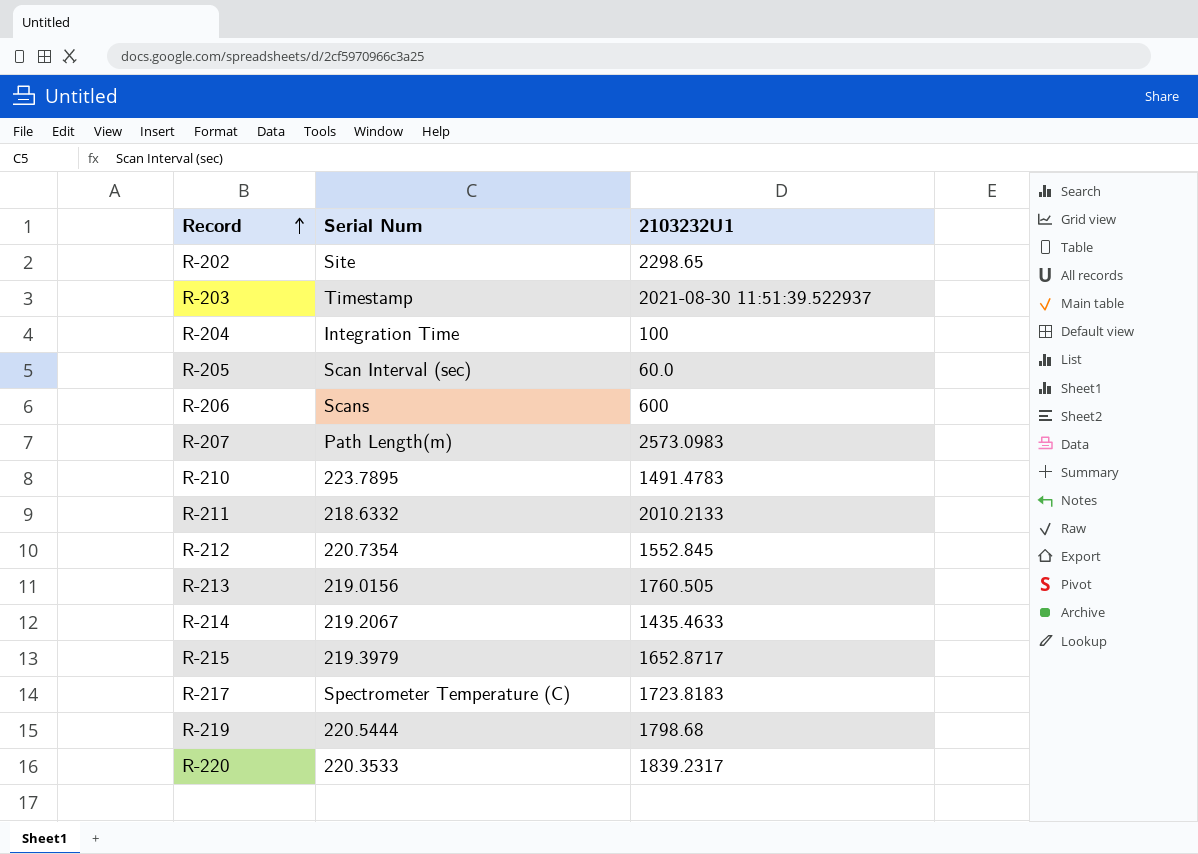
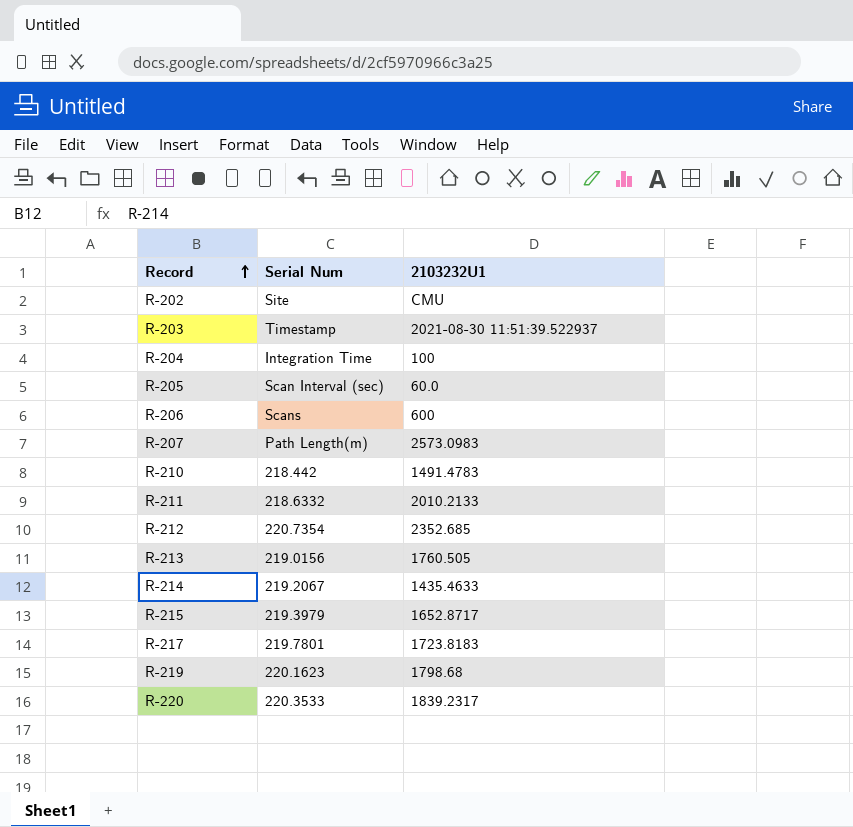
R-202 | 2103232U1: 2298.65 -> CMU
R-210 | Serial Num: 223.7895 -> 218.442
R-212 | 2103232U1: 1552.845 -> 2352.685
R-217 | Serial Num: Spectrometer Temperature (C) -> 219.7801
R-219 | Serial Num: 220.5444 -> 220.1623

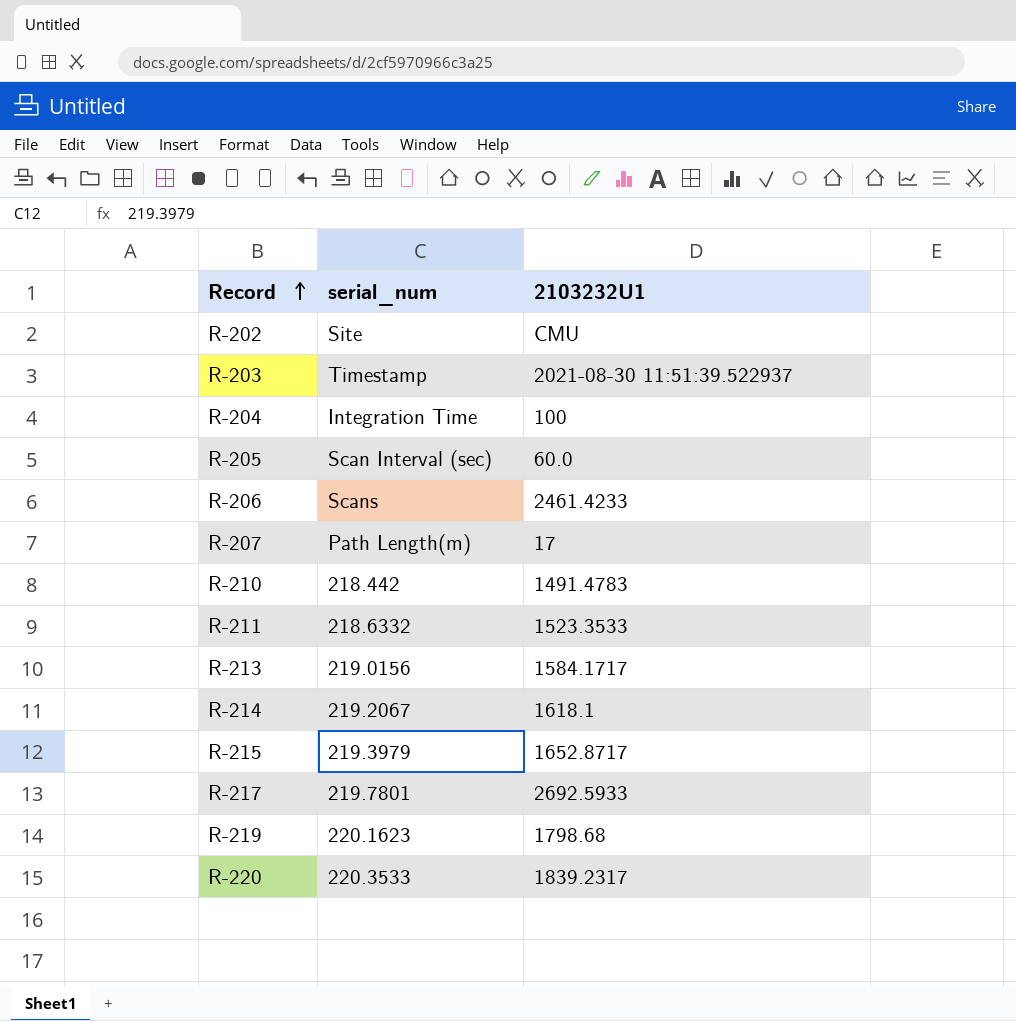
column name: Serial Num -> serial_num
row R-212: 220.7354 | 2352.685 -> none
R-206 | 2103232U1: 600 -> 2461.4233
R-207 | 2103232U1: 2573.0983 -> 17
R-211 | 2103232U1: 2010.2133 -> 1523.3533
R-213 | 2103232U1: 1760.505 -> 1584.1717
R-214 | 2103232U1: 1435.4633 -> 1618.1
R-217 | 2103232U1: 1723.8183 -> 2692.5933

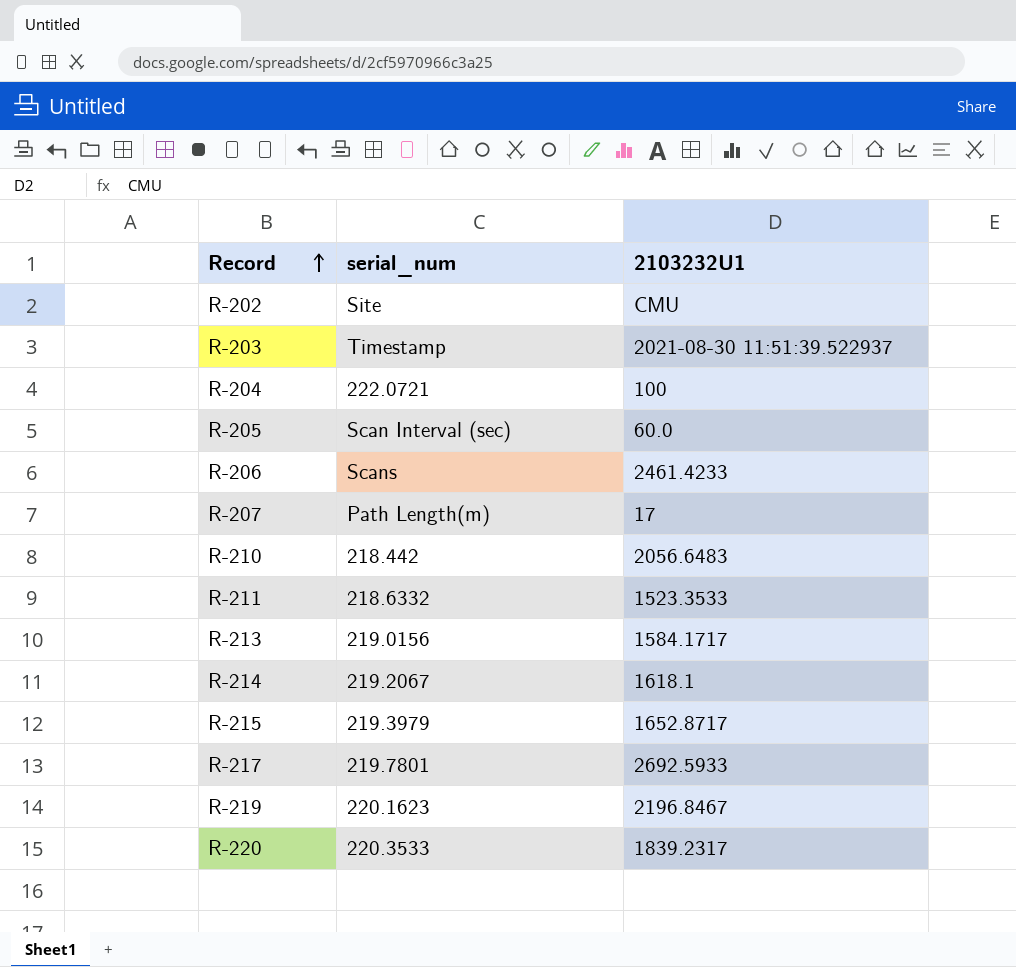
R-204 | serial_num: Integration Time -> 222.0721
R-210 | 2103232U1: 1491.4783 -> 2056.6483
R-219 | 2103232U1: 1798.68 -> 2196.8467

